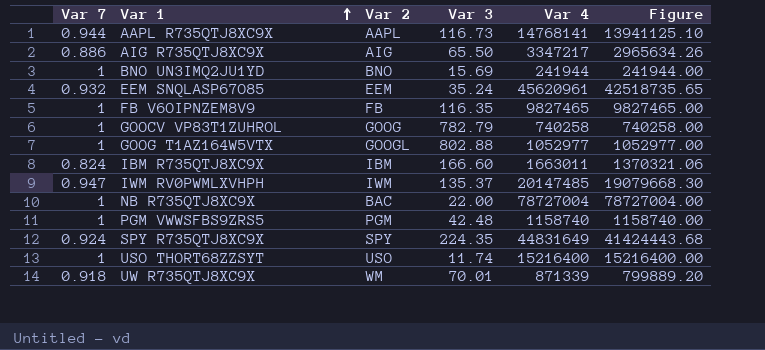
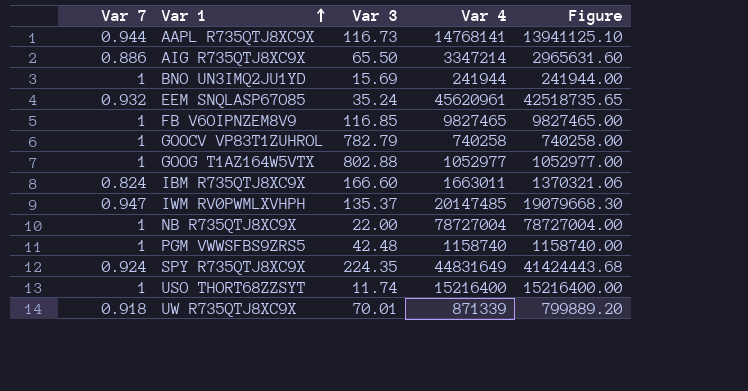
column Var 2 | position: 3 -> none
AIG R735QTJ8XC9X | Var 4: 3347217 -> 3347214
AIG R735QTJ8XC9X | Figure: 2965634.26 -> 2965631.60
FB V6OIPNZEM8V9 | Var 3: 116.35 -> 116.85

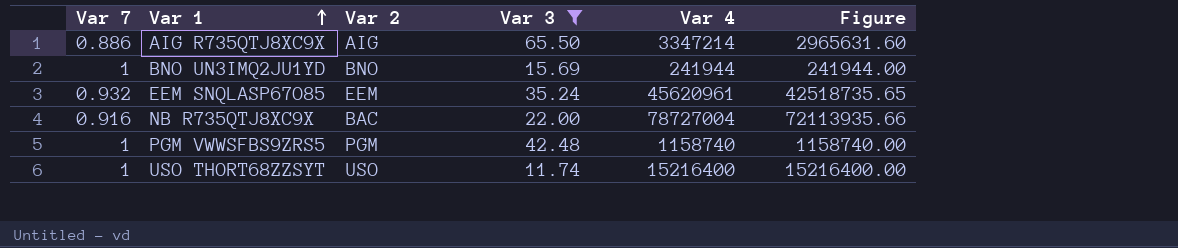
filter: none -> Var 3 <= 65.50
column Var 2 | position: none -> 3
NB R735QTJ8XC9X | Var 7: 1 -> 0.916
NB R735QTJ8XC9X | Figure: 78727004.00 -> 72113935.66

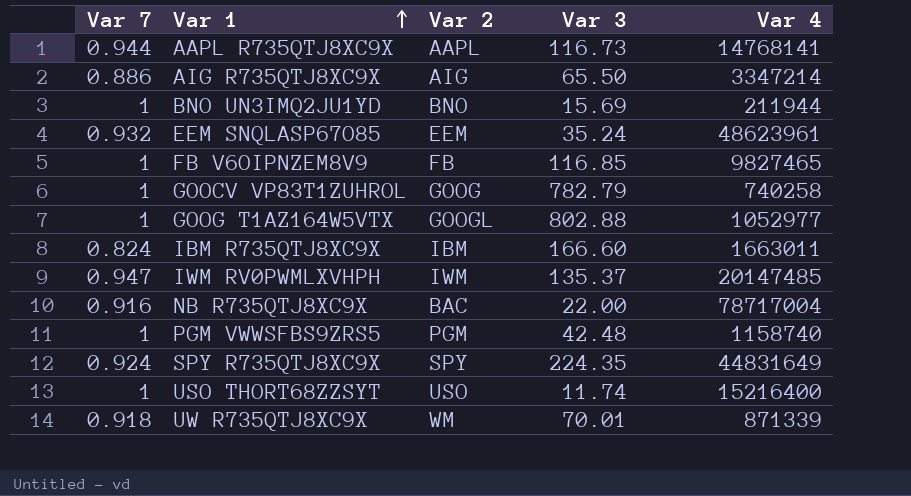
filter: Var 3 <= 65.50 -> none
column Figure | formula: [Var 7] * [Var 4] -> none
BNO UN3IMQ2JU1YD | Var 4: 241944 -> 211944
EEM SNQLASP67O85 | Var 4: 45620961 -> 48623961
NB R735QTJ8XC9X | Var 4: 78727004 -> 78717004

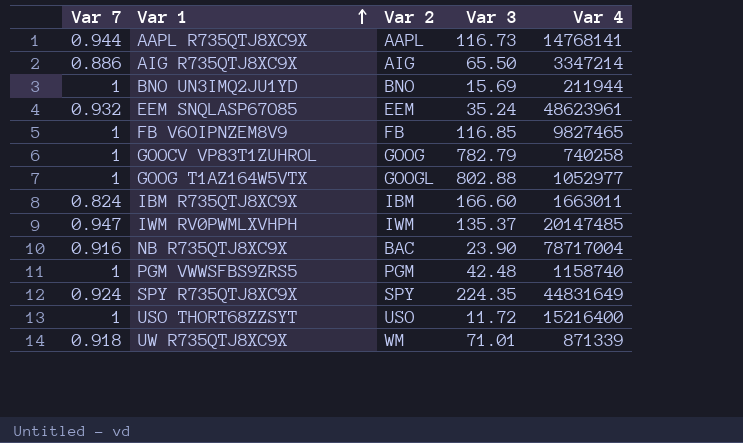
NB R735QTJ8XC9X | Var 3: 22.00 -> 23.90
USO THORT68ZZSYT | Var 3: 11.74 -> 11.72
UW R735QTJ8XC9X | Var 3: 70.01 -> 71.01

